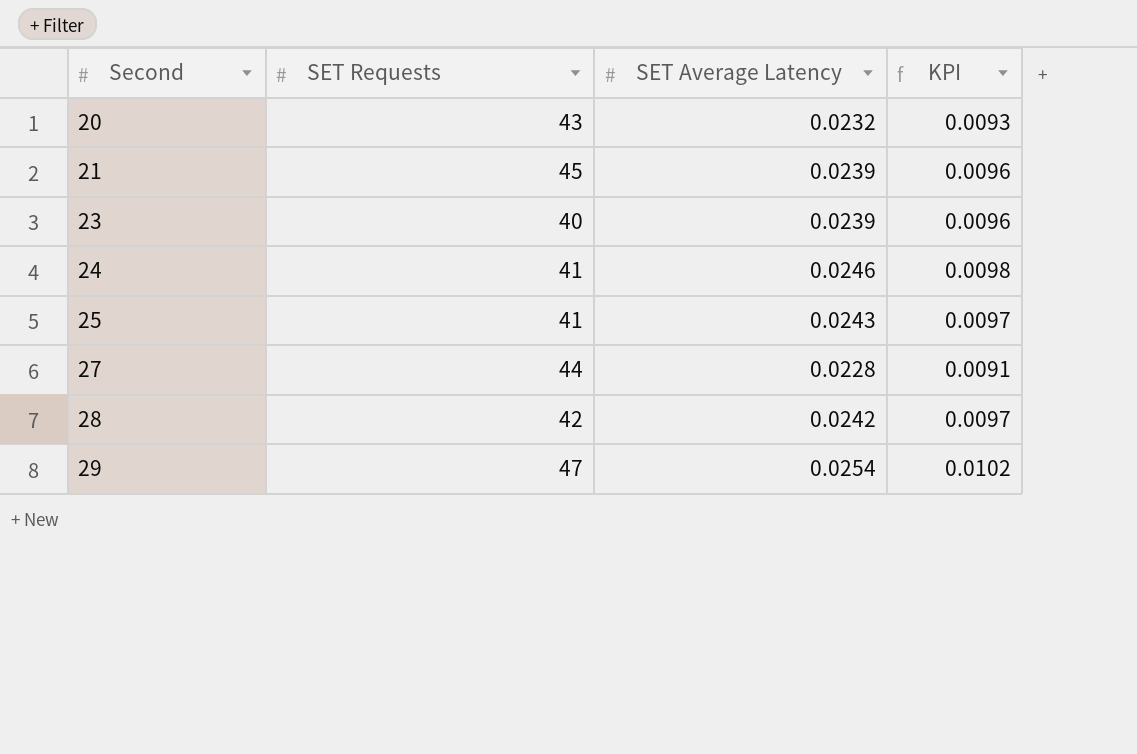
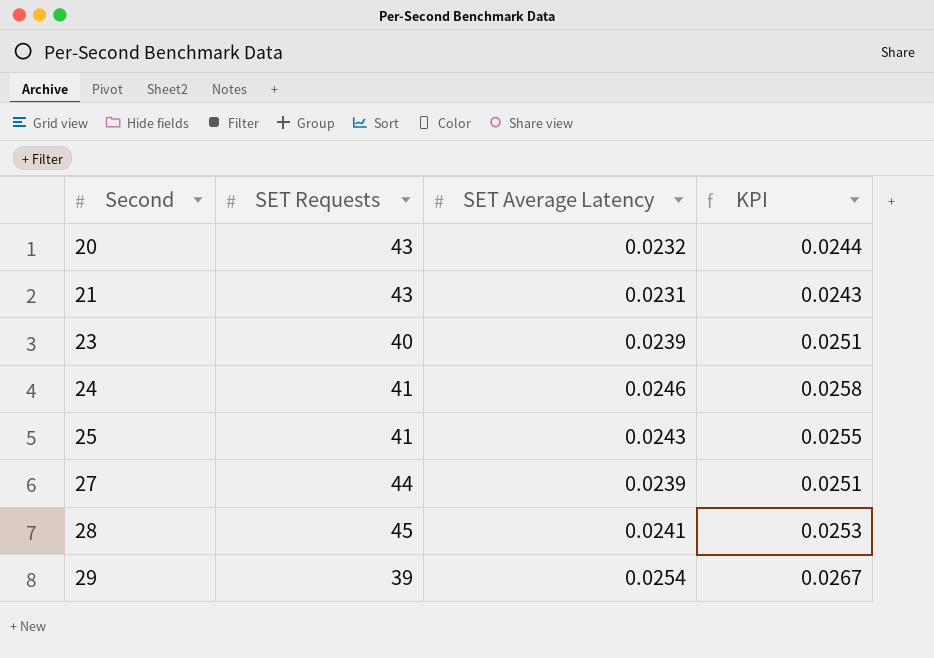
column KPI | formula: [SET Average Latency] * 0.4 -> [SET Average Latency] * 1.05
21 | SET Requests: 45 -> 43
21 | SET Average Latency: 0.0239 -> 0.0231
27 | SET Average Latency: 0.0228 -> 0.0239
28 | SET Requests: 42 -> 45
28 | SET Average Latency: 0.0242 -> 0.0241
29 | SET Requests: 47 -> 39

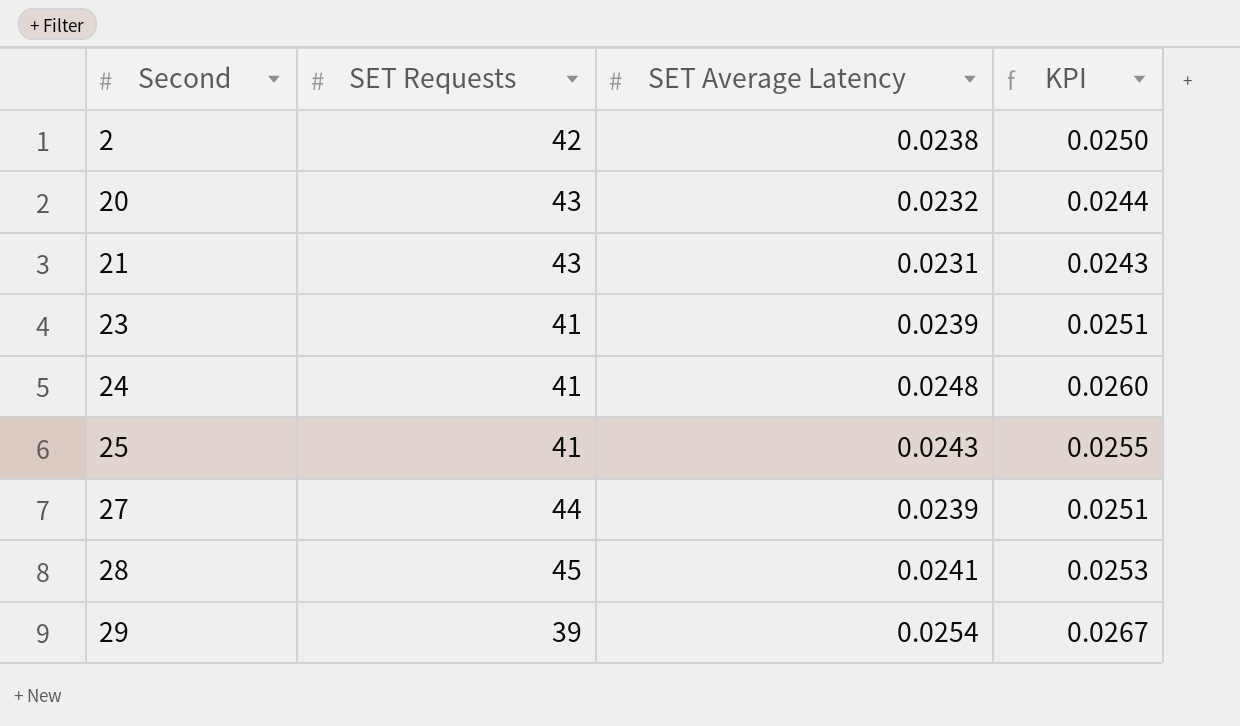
row 2: none -> 42 | 0.0238 | 0.0250
23 | SET Requests: 40 -> 41
24 | SET Average Latency: 0.0246 -> 0.0248
24 | KPI: 0.0258 -> 0.0260

